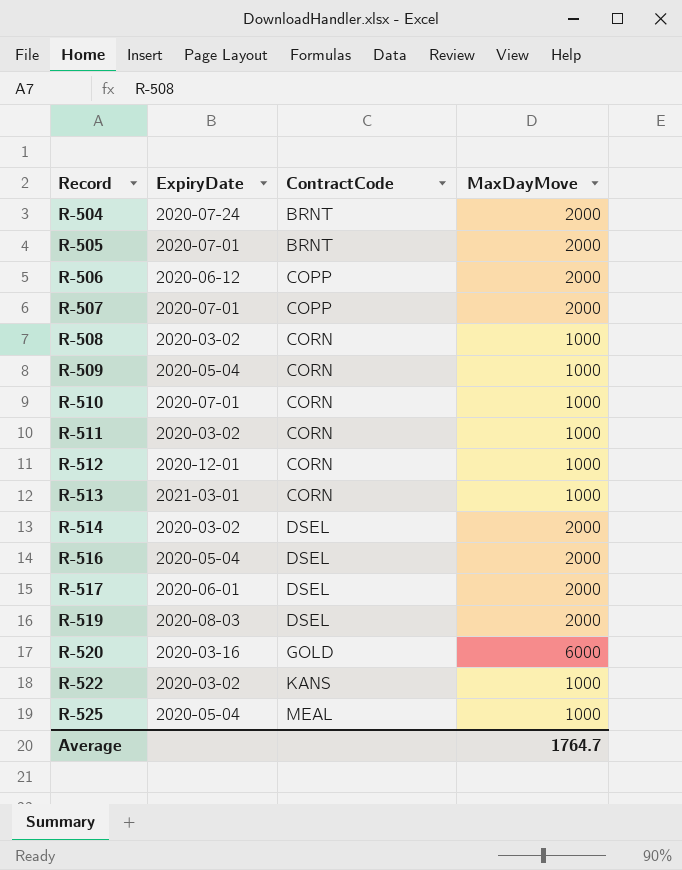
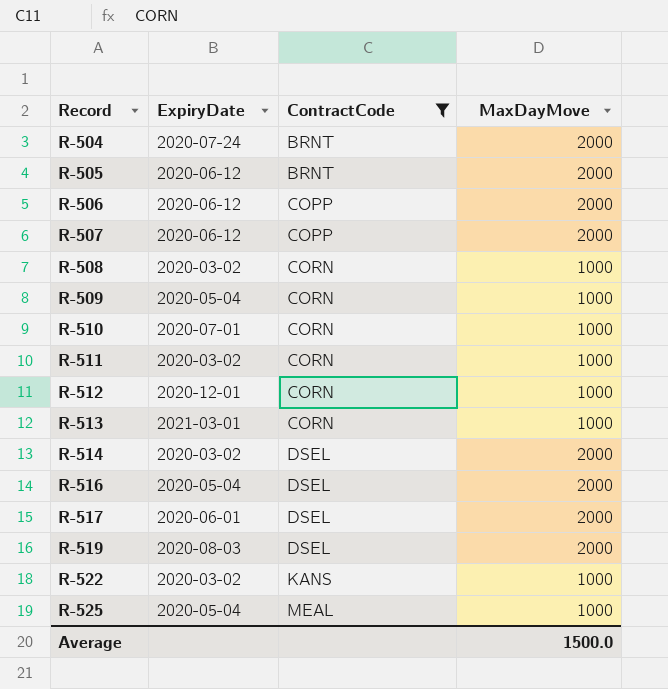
filter: none -> ContractCode != GOLD
R-505 | ExpiryDate: 2020-07-01 -> 2020-06-12
R-507 | ExpiryDate: 2020-07-01 -> 2020-06-12
Average | MaxDayMove: 1764.7 -> 1500.0

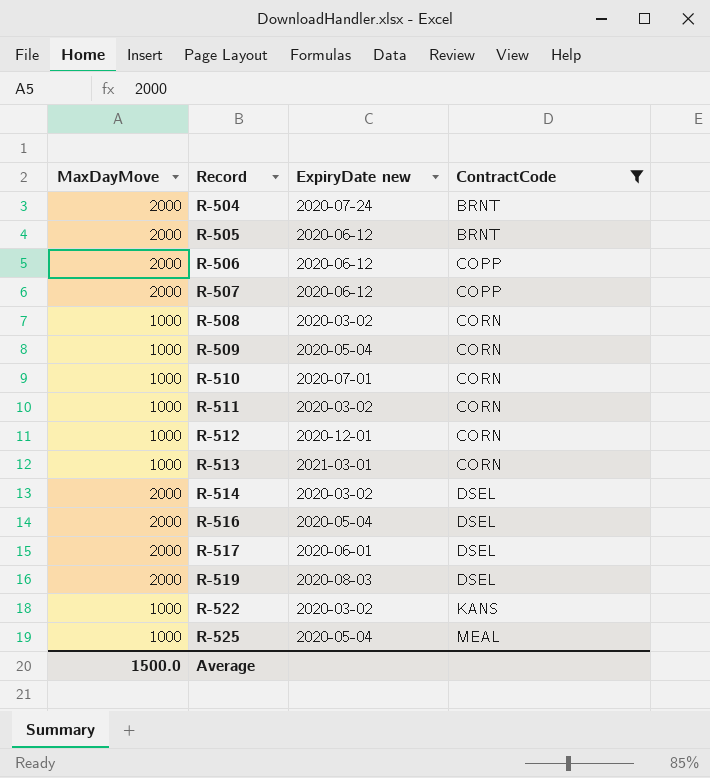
column MaxDayMove | position: 4 -> 1
column name: ExpiryDate -> ExpiryDate new

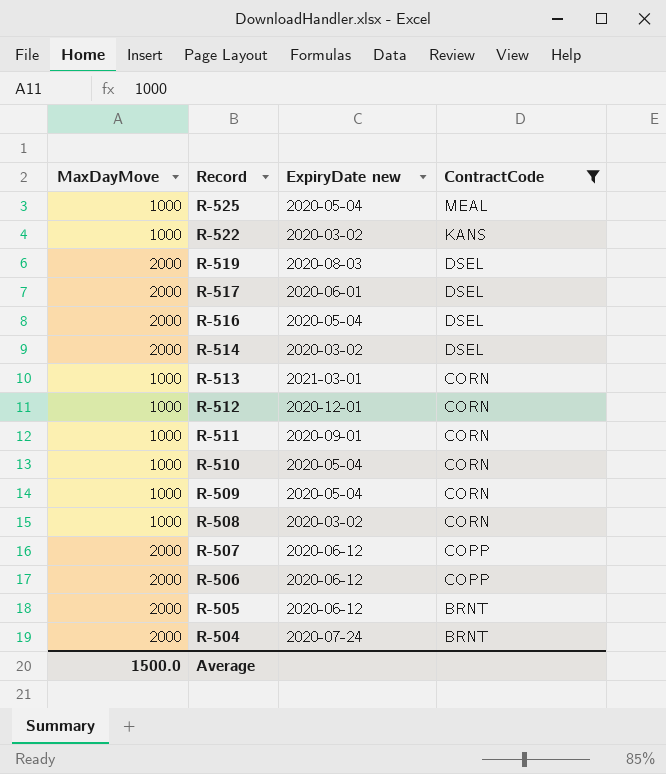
row order: Record ascending -> Record descending
R-511 | ExpiryDate new: 2020-03-02 -> 2020-09-01
R-510 | ExpiryDate new: 2020-07-01 -> 2020-05-04

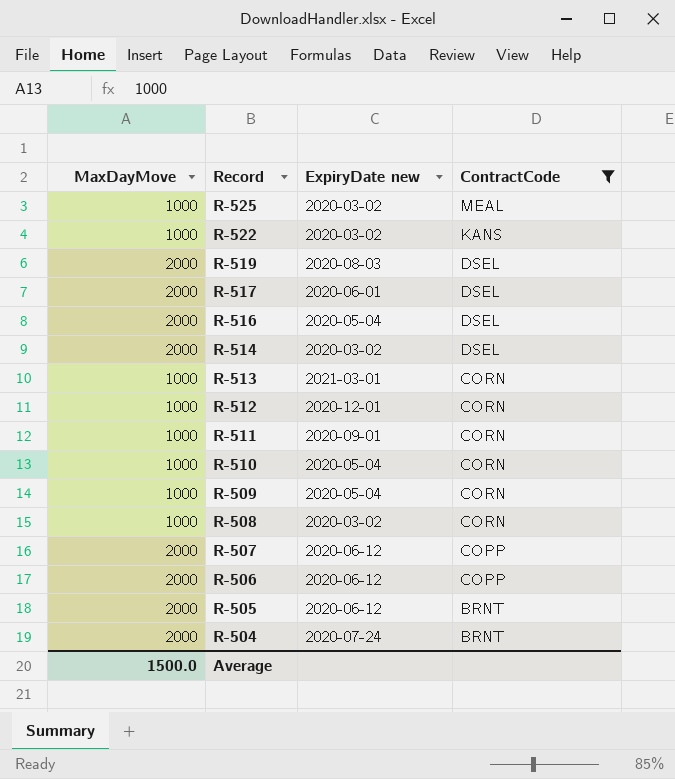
R-525 | ExpiryDate new: 2020-05-04 -> 2020-03-02

